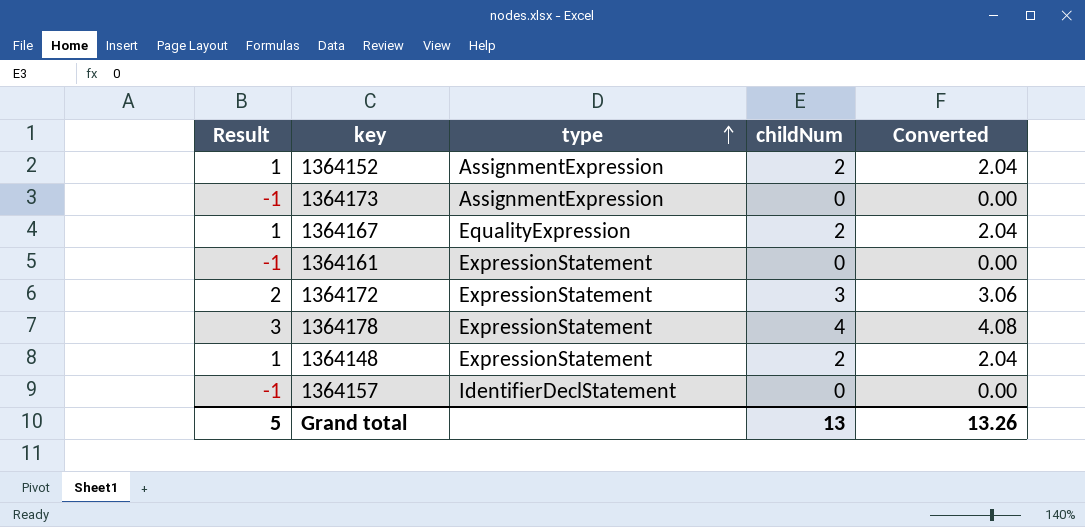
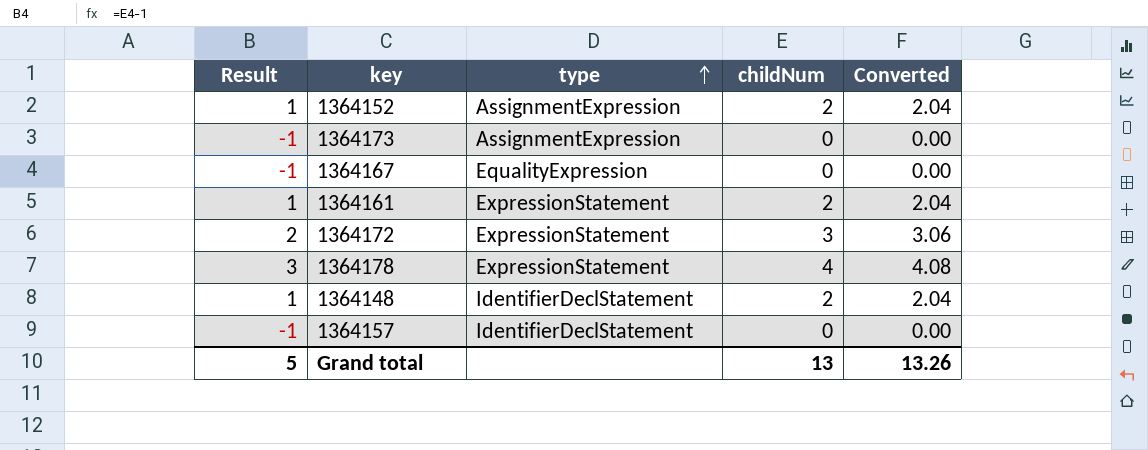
1364167 | Result: 1 -> -1
1364167 | childNum: 2 -> 0
1364167 | Converted: 2.04 -> 0.00
1364161 | Result: -1 -> 1
1364161 | childNum: 0 -> 2
1364161 | Converted: 0.00 -> 2.04
1364148 | type: ExpressionStatement -> IdentifierDeclStatement

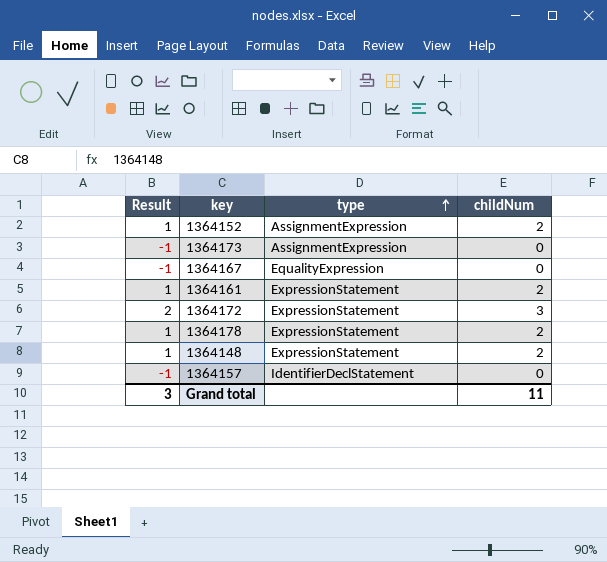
column Converted | formula: [childNum] * 1.02 -> none
1364178 | Result: 3 -> 1
1364178 | childNum: 4 -> 2
1364148 | type: IdentifierDeclStatement -> ExpressionStatement
Grand total | Result: 5 -> 3
Grand total | childNum: 13 -> 11

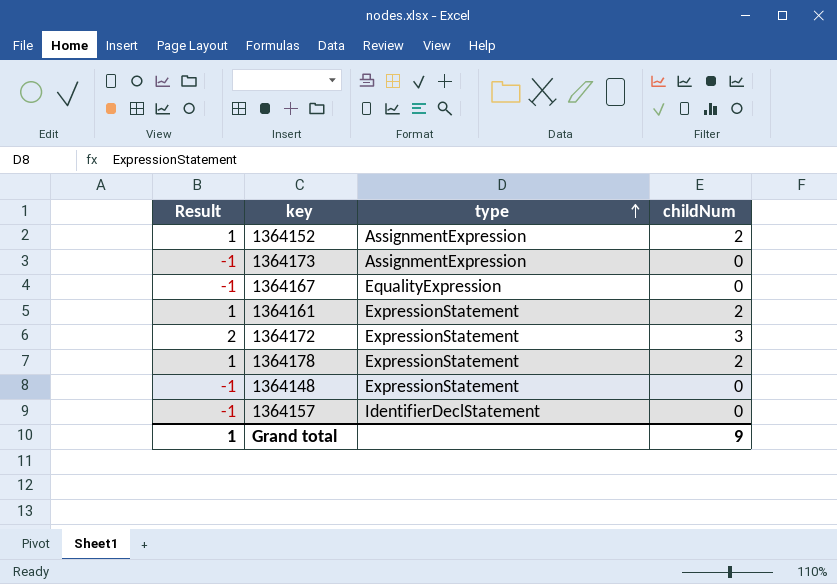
1364148 | Result: 1 -> -1
1364148 | childNum: 2 -> 0
Grand total | Result: 3 -> 1
Grand total | childNum: 11 -> 9

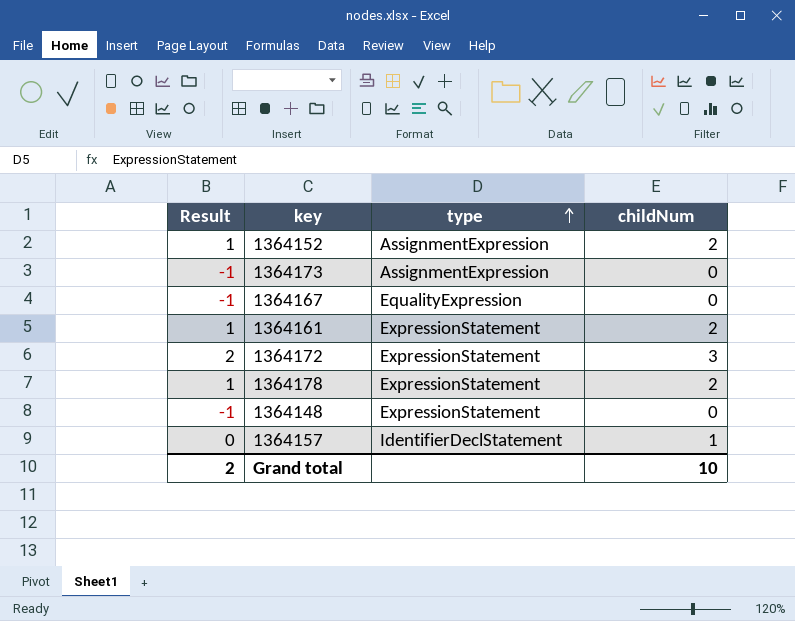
1364157 | Result: -1 -> 0
1364157 | childNum: 0 -> 1
Grand total | Result: 1 -> 2
Grand total | childNum: 9 -> 10

